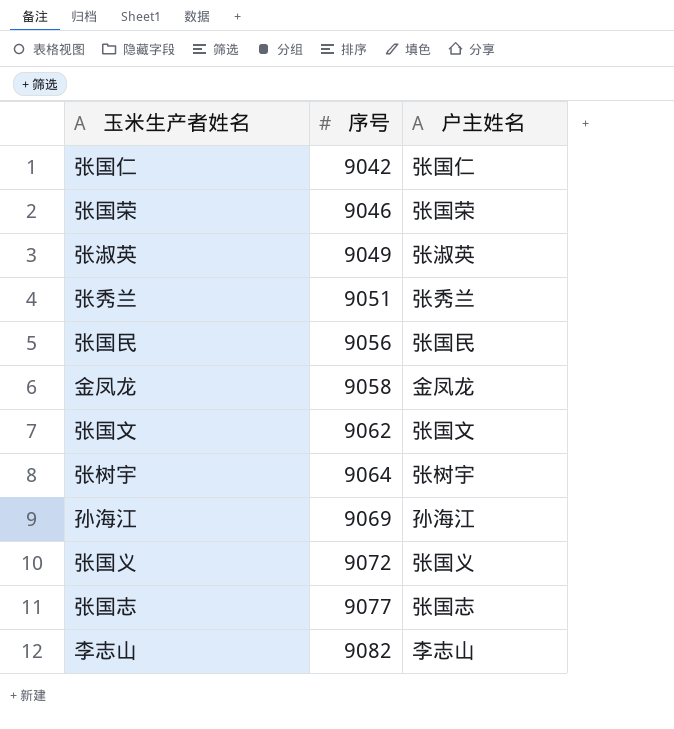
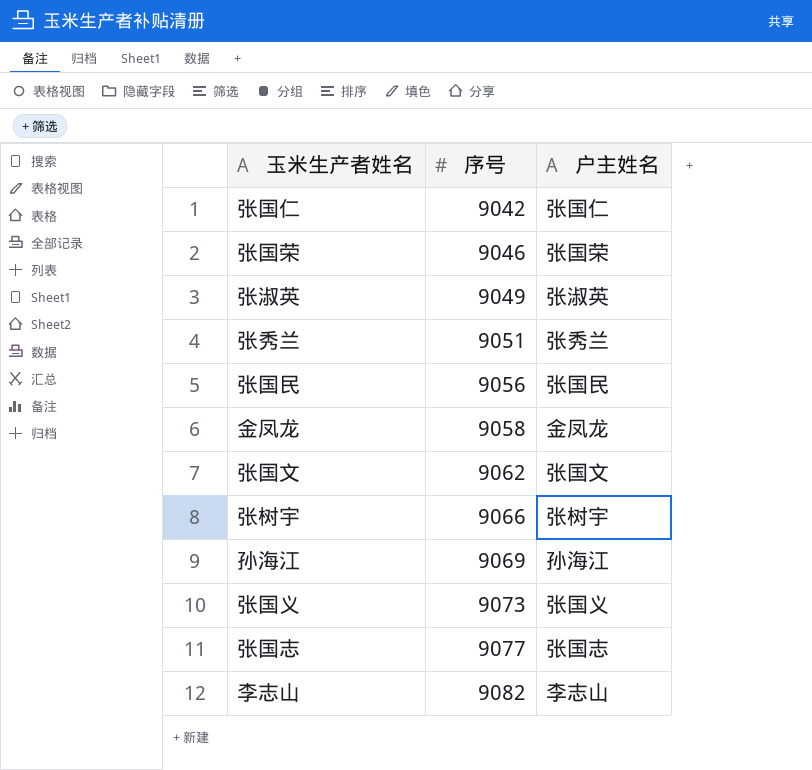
张树宇 | 序号: 9064 -> 9066
张国义 | 序号: 9072 -> 9073

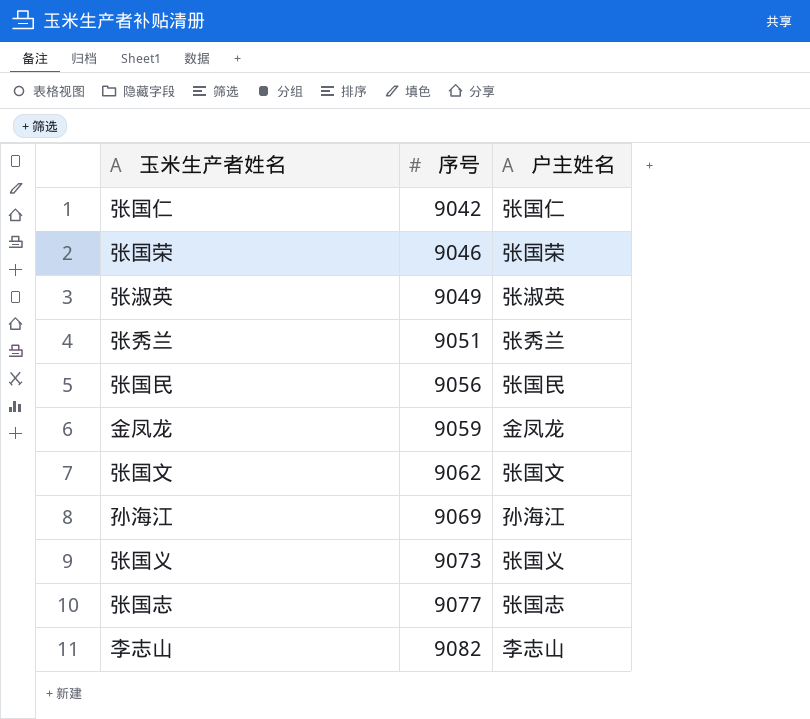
row 张树宇: 9066 | 张树宇 -> none
金凤龙 | 序号: 9058 -> 9059

